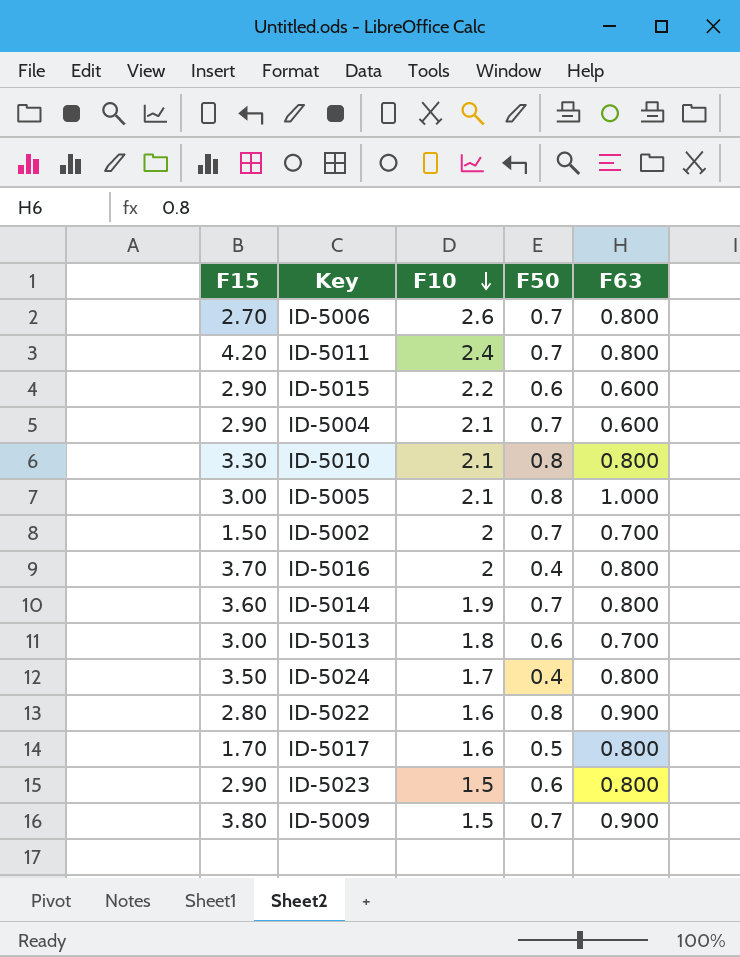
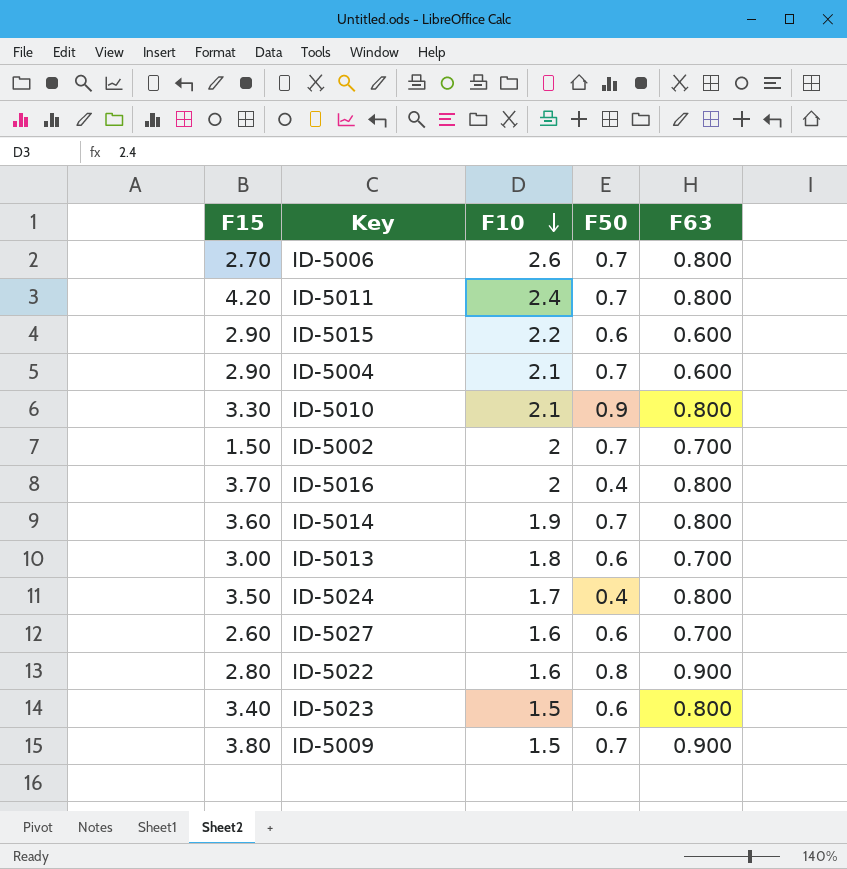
row ID-5005: 3.00 | 2.1 | 0.8 | 1.000 -> none
row ID-5017: 1.70 | 1.6 | 0.5 | 0.800 -> none
ID-5010 | F50: 0.8 -> 0.9
row ID-5027: none -> 2.60 | 1.6 | 0.6 | 0.700
ID-5023 | F15: 2.90 -> 3.40

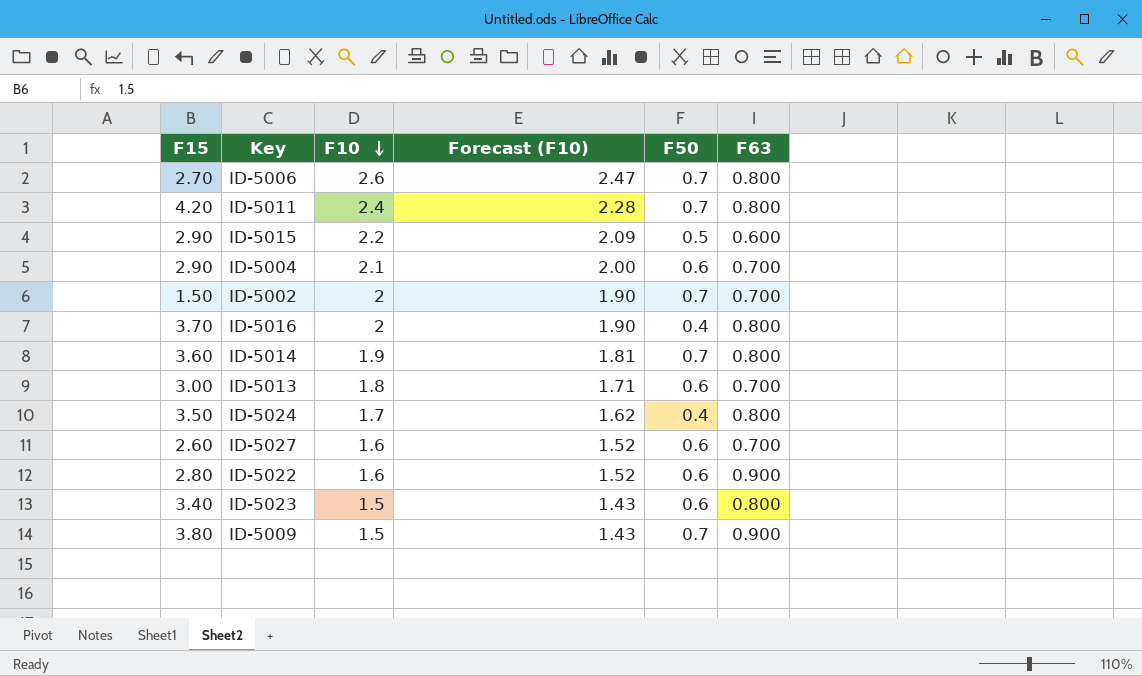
column Forecast (F10) | formula: none -> [F10] * 0.95
row ID-5010: 3.30 | 2.1 | 0.9 | 0.800 -> none
ID-5015 | F50: 0.6 -> 0.5
ID-5004 | F50: 0.7 -> 0.6
ID-5004 | F63: 0.600 -> 0.700
ID-5022 | F50: 0.8 -> 0.6

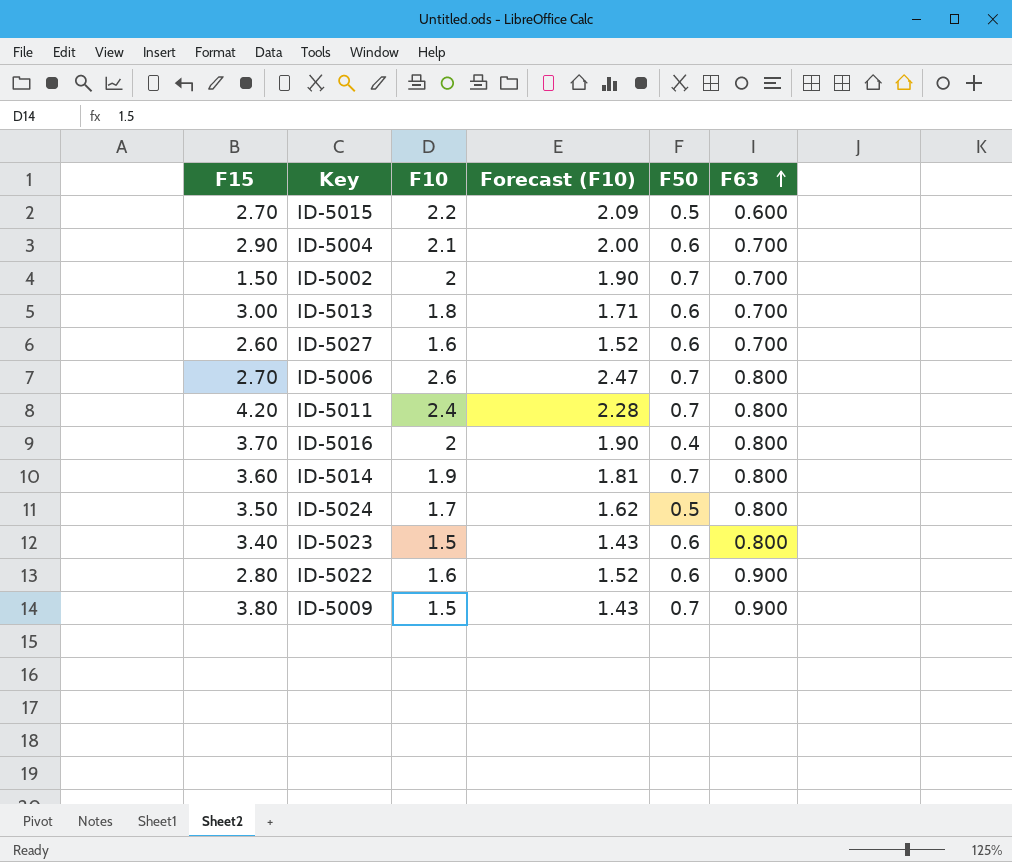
row order: F10 descending -> F63 ascending
ID-5015 | F15: 2.90 -> 2.70
ID-5024 | F50: 0.4 -> 0.5

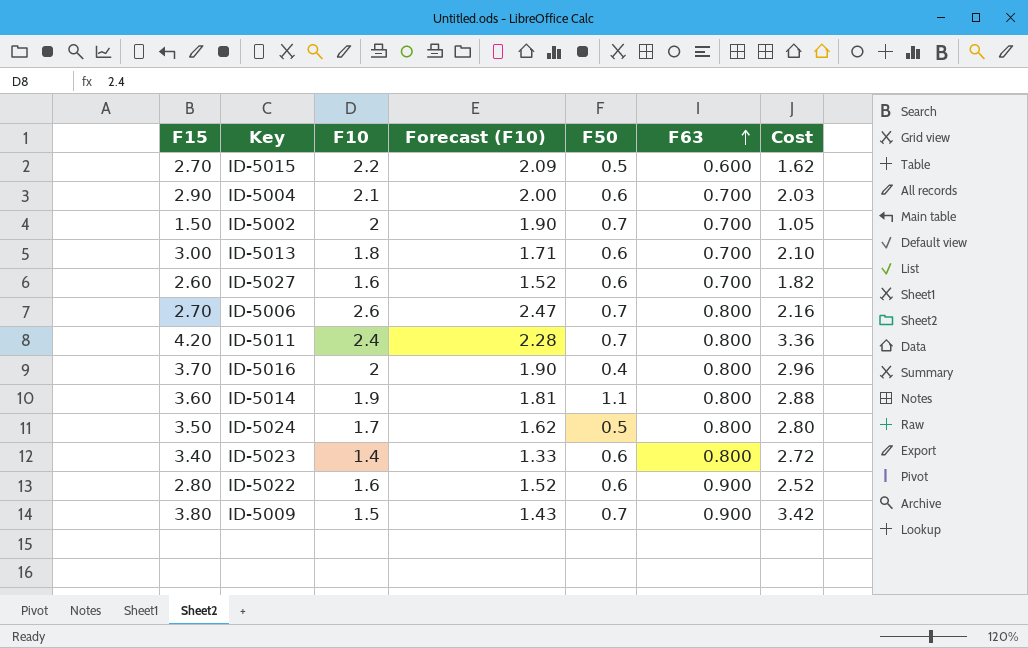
column Cost | formula: none -> [F15] * [F63]
ID-5014 | F50: 0.7 -> 1.1
ID-5023 | F10: 1.5 -> 1.4
ID-5023 | Forecast (F10): 1.43 -> 1.33

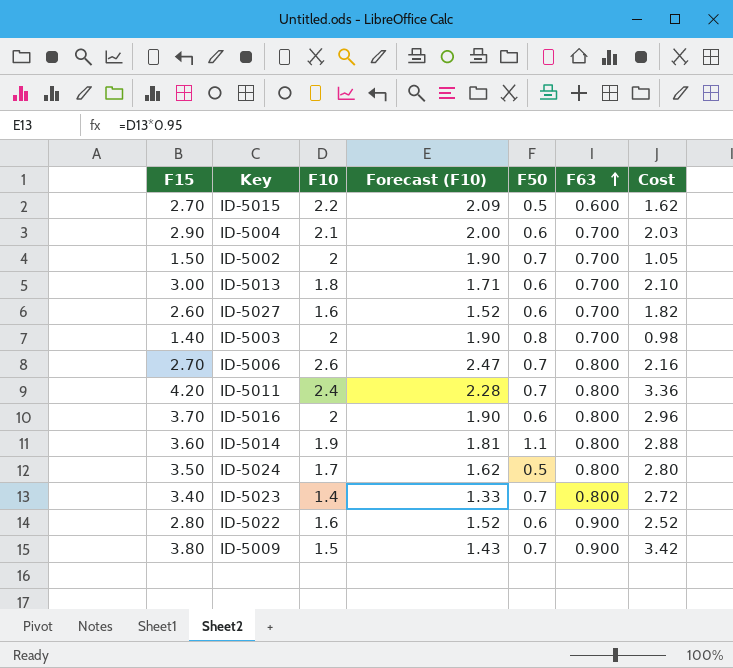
row ID-5003: none -> 1.40 | 2 | 1.90 | 0.8 | 0.700 | 0.98
ID-5016 | F50: 0.4 -> 0.6
ID-5023 | F50: 0.6 -> 0.7

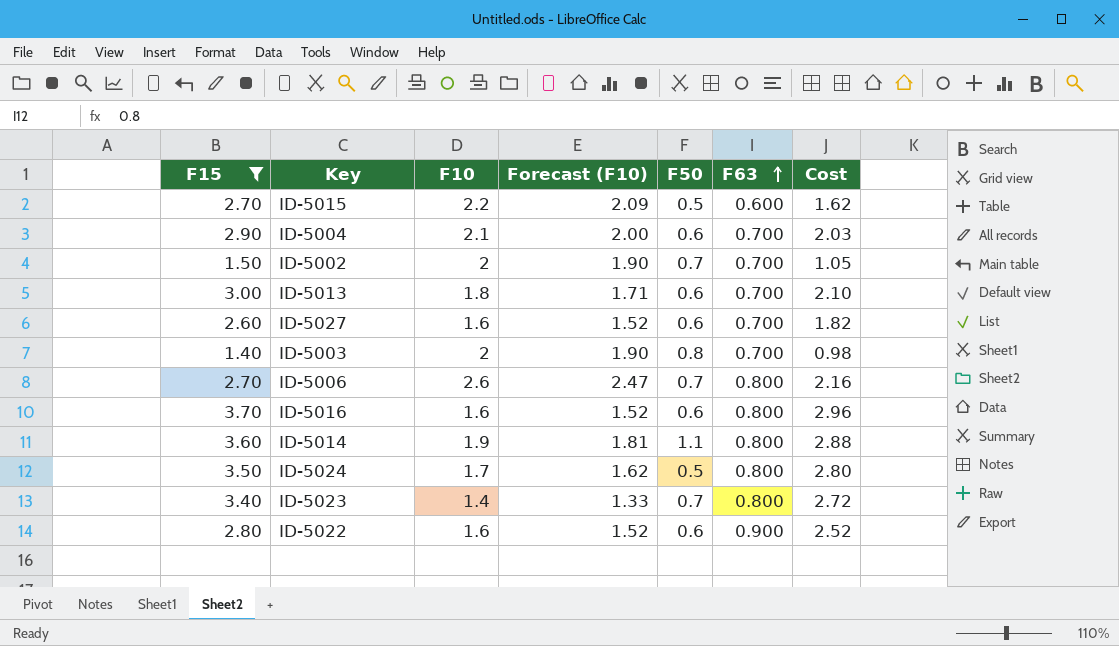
filter: none -> F15 <= 3.70
ID-5016 | F10: 2 -> 1.6
ID-5016 | Forecast (F10): 1.90 -> 1.52

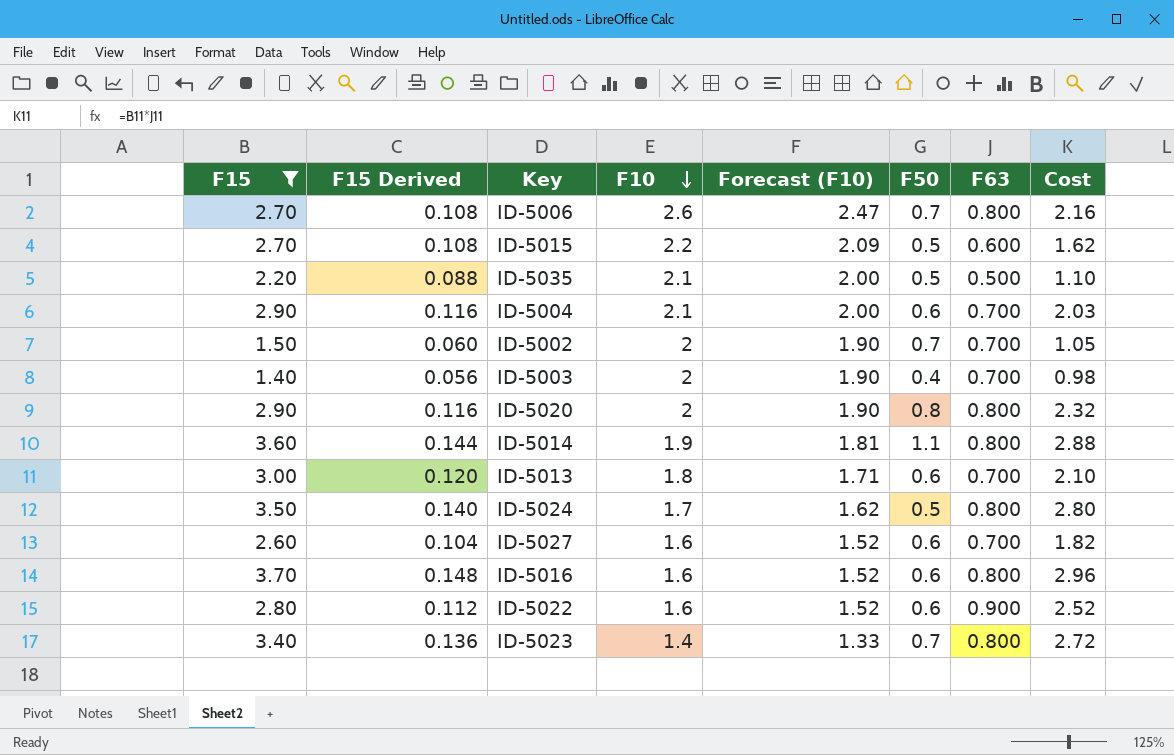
row order: F63 ascending -> F10 descending
column F15 Derived | formula: none -> [F15] * 0.04
row ID-5035: none -> 2.20 | 0.088 | 2.1 | 2.00 | 0.5 | 0.500 | 1.10
ID-5003 | F50: 0.8 -> 0.4
row ID-5020: none -> 2.90 | 0.116 | 2 | 1.90 | 0.8 | 0.800 | 2.32

